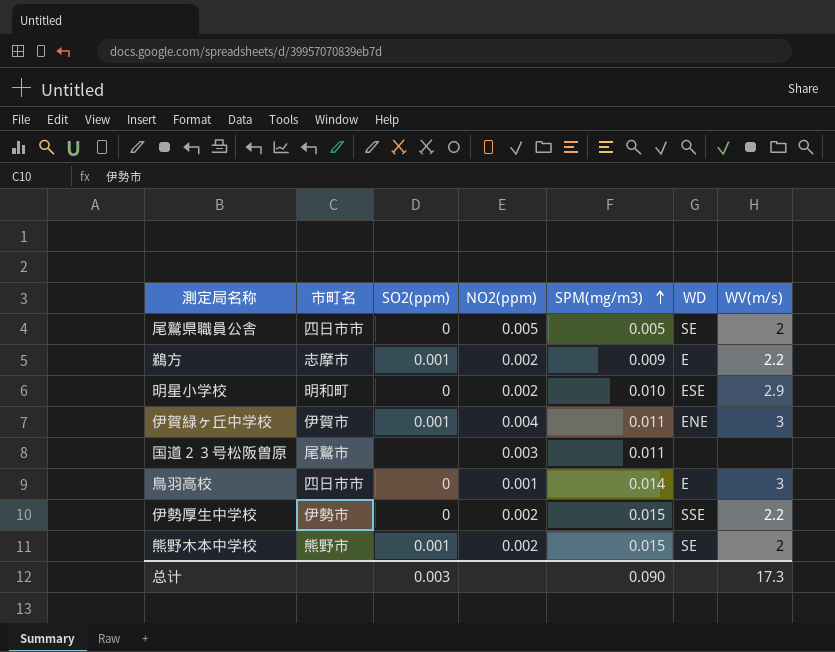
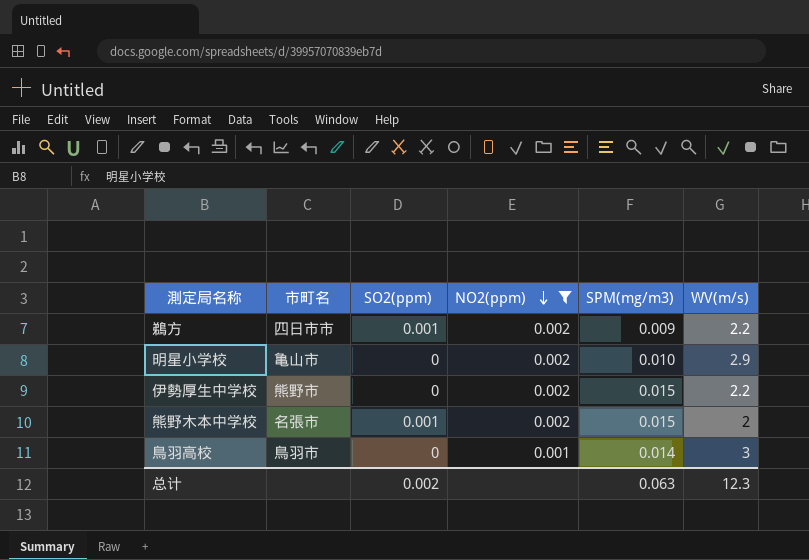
filter: none -> NO2(ppm) <= 0.002
row order: SPM(mg/m3) ascending -> NO2(ppm) descending
column WD | position: 6 -> none
鵜方 | 市町名: 志摩市 -> 四日市市
明星小学校 | 市町名: 明和町 -> 亀山市
伊勢厚生中学校 | 市町名: 伊勢市 -> 熊野市
熊野木本中学校 | 市町名: 熊野市 -> 名張市
鳥羽高校 | 市町名: 四日市市 -> 鳥羽市
总计 | SO2(ppm): 0.003 -> 0.002
总计 | SPM(mg/m3): 0.090 -> 0.063
总计 | WV(m/s): 17.3 -> 12.3

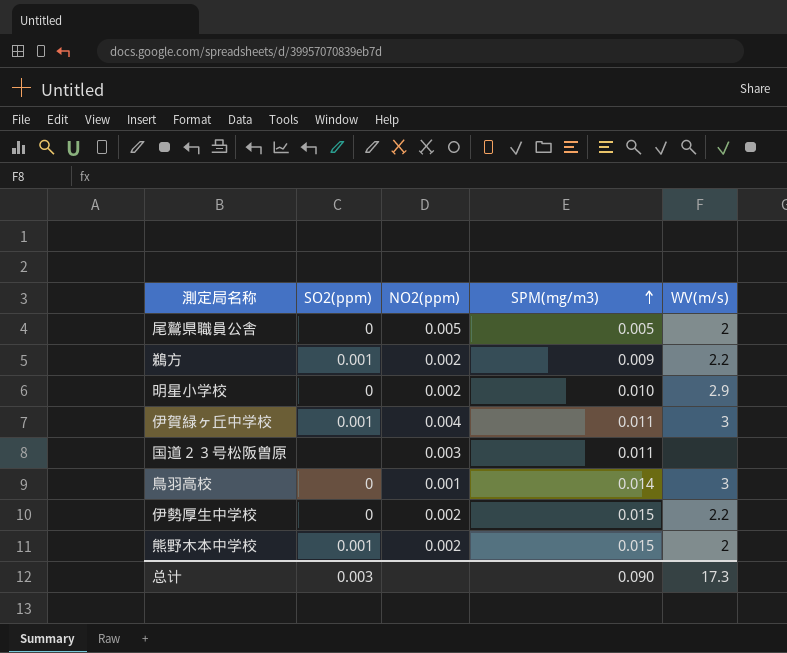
filter: NO2(ppm) <= 0.002 -> none
row order: NO2(ppm) descending -> SPM(mg/m3) ascending
column 市町名 | position: 2 -> none
总计 | SO2(ppm): 0.002 -> 0.003
总计 | SPM(mg/m3): 0.063 -> 0.090
总计 | WV(m/s): 12.3 -> 17.3

